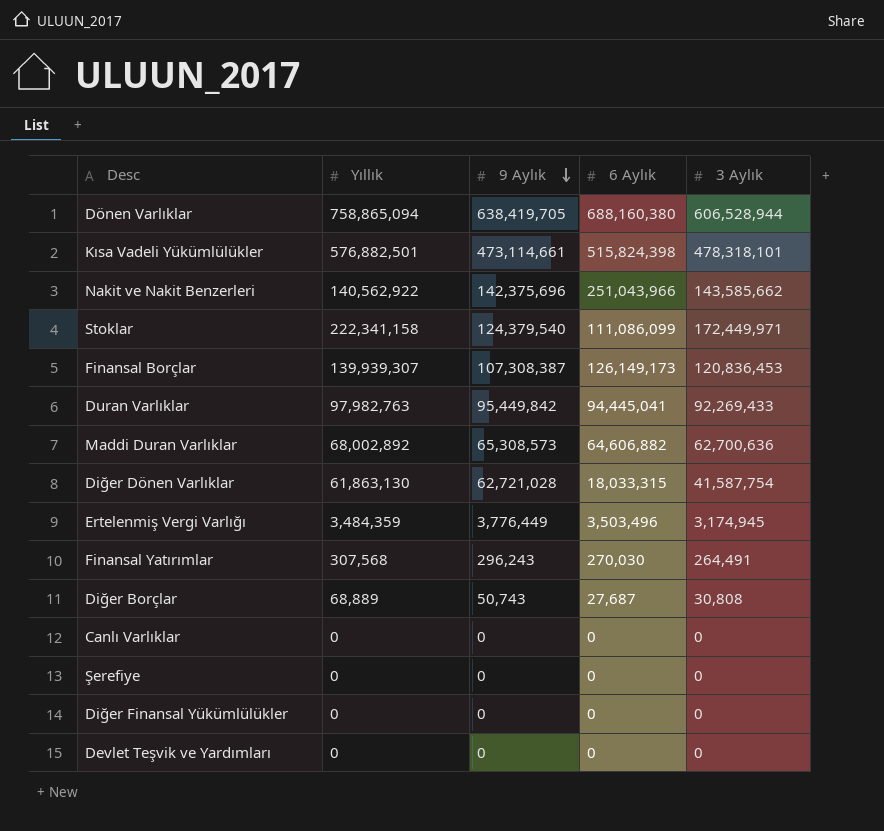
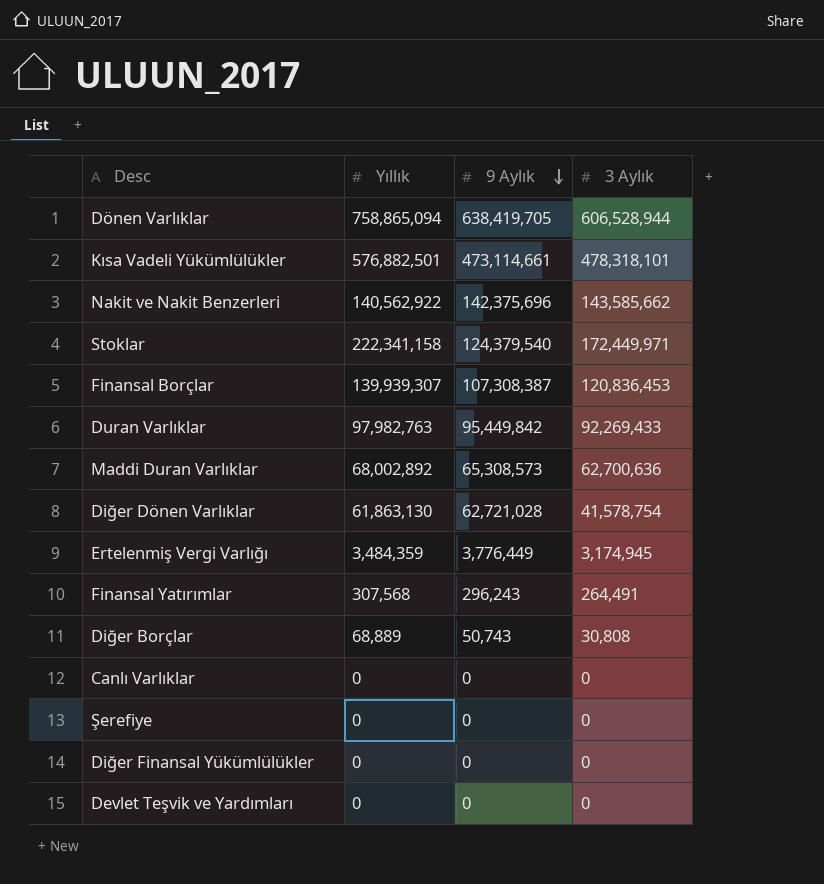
column 6 Aylık | position: 4 -> none
Diğer Dönen Varlıklar | 3 Aylık: 41,587,754 -> 41,578,754

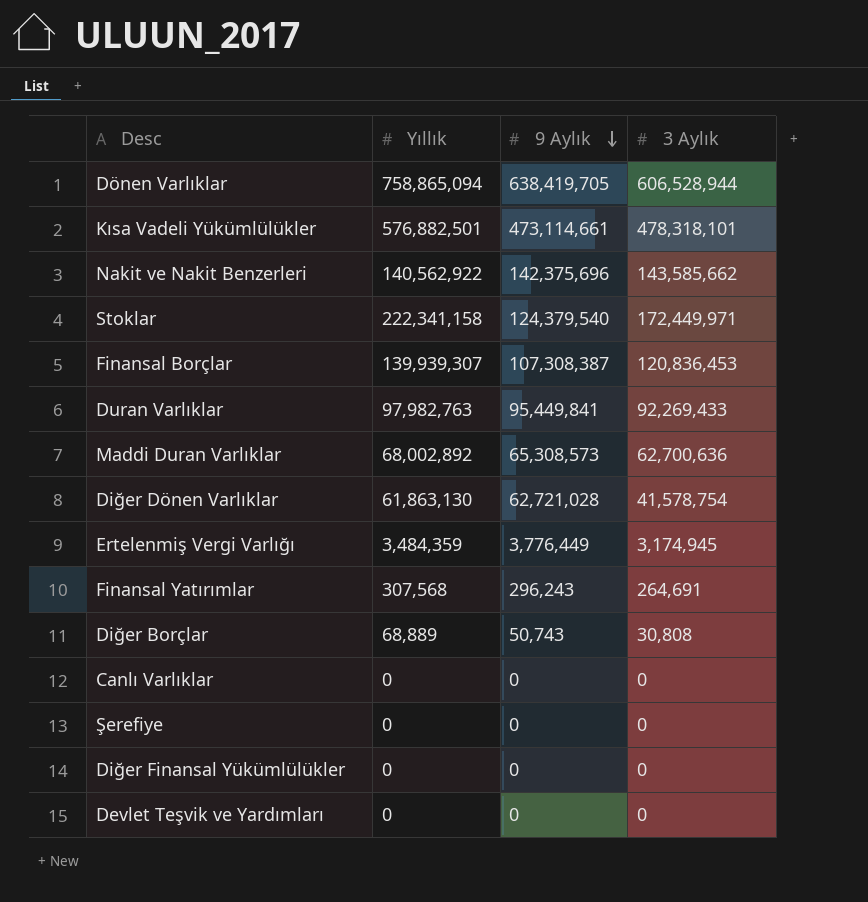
Duran Varlıklar | 9 Aylık: 95,449,842 -> 95,449,841
Finansal Yatırımlar | 3 Aylık: 264,491 -> 264,691

